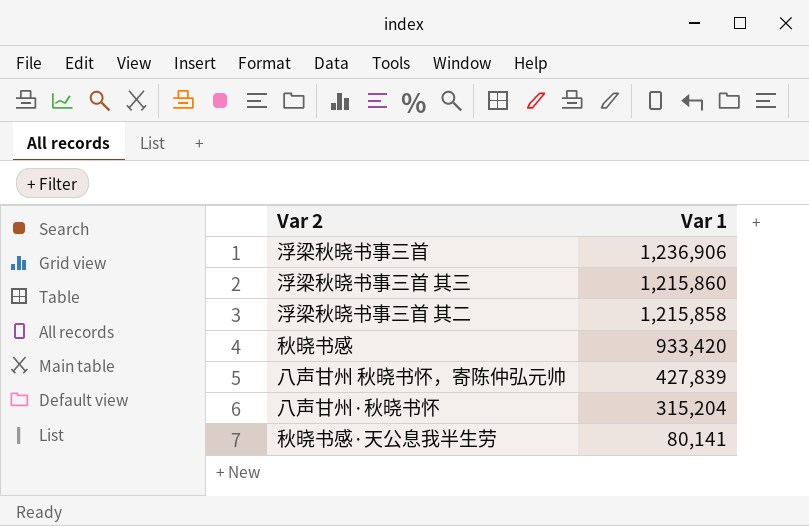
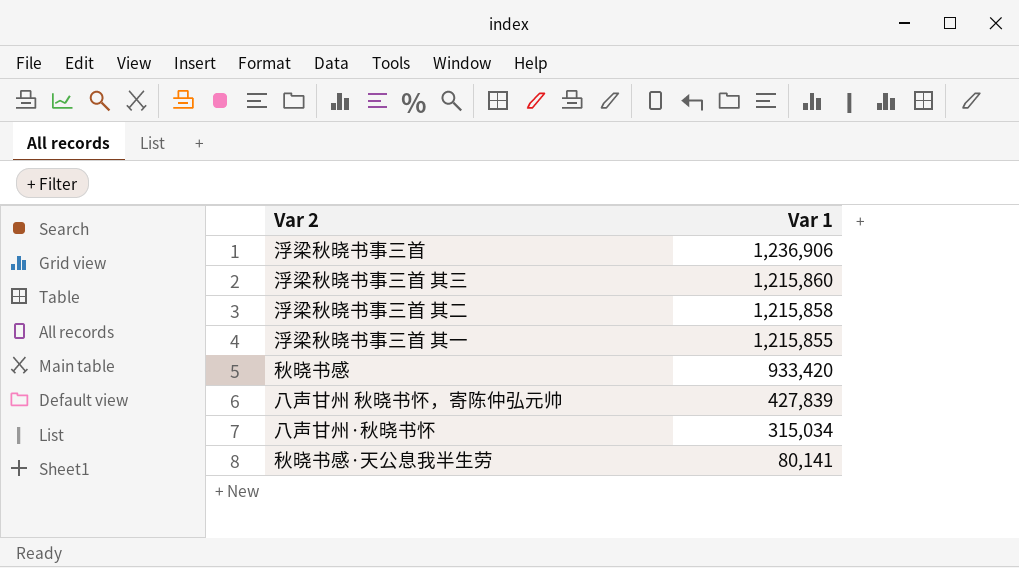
row 浮梁秋晓书事三首 其一: none -> 1,215,855
八声甘州·秋晓书怀 | Var 1: 315,204 -> 315,034

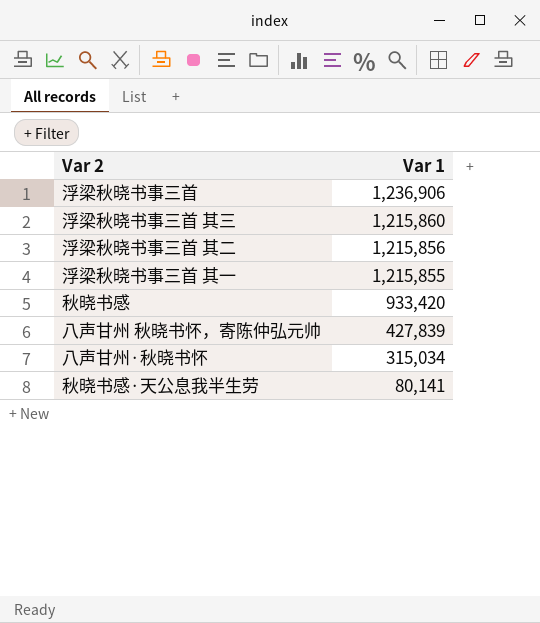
浮梁秋晓书事三首 其二 | Var 1: 1,215,858 -> 1,215,856

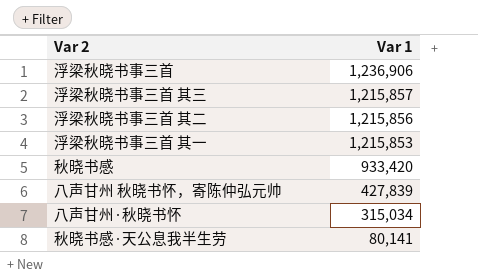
浮梁秋晓书事三首 其三 | Var 1: 1,215,860 -> 1,215,857
浮梁秋晓书事三首 其一 | Var 1: 1,215,855 -> 1,215,853

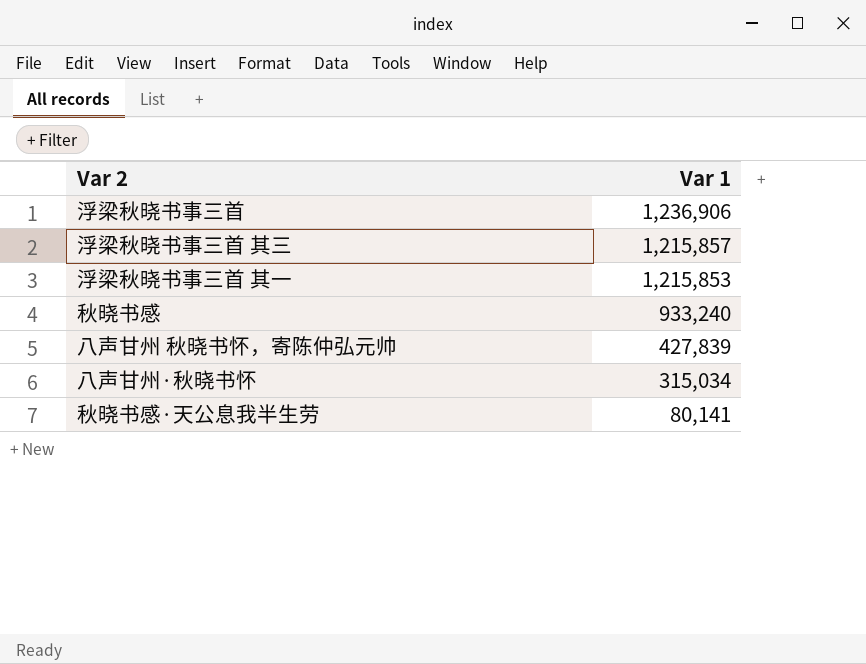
row 浮梁秋晓书事三首 其二: 1,215,856 -> none
秋晓书感 | Var 1: 933,420 -> 933,240

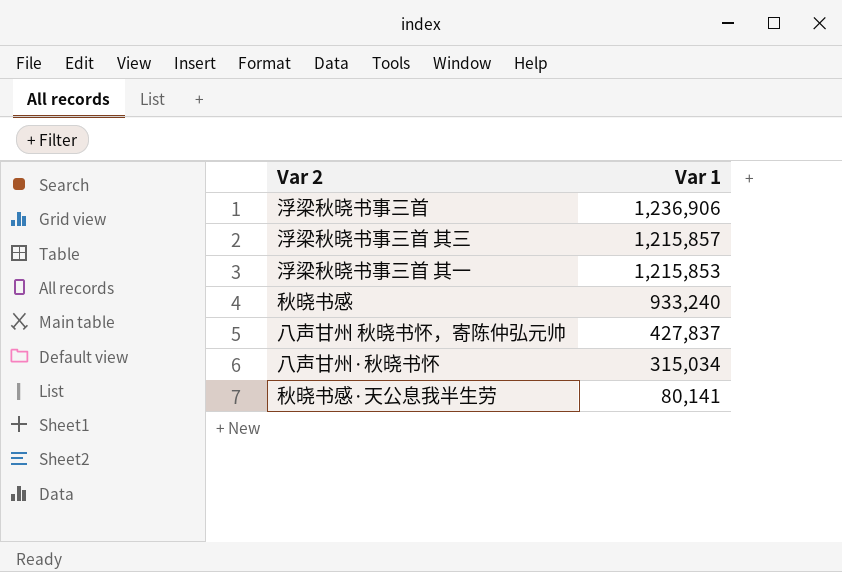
八声甘州 秋晓书怀，寄陈仲弘元帅 | Var 1: 427,839 -> 427,837

